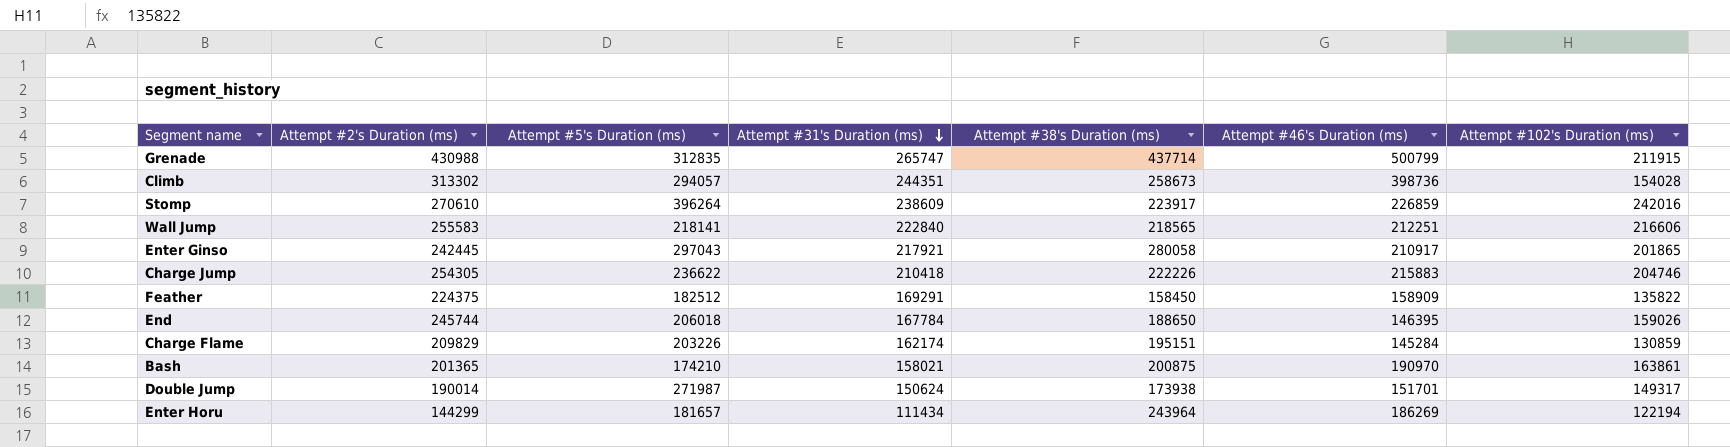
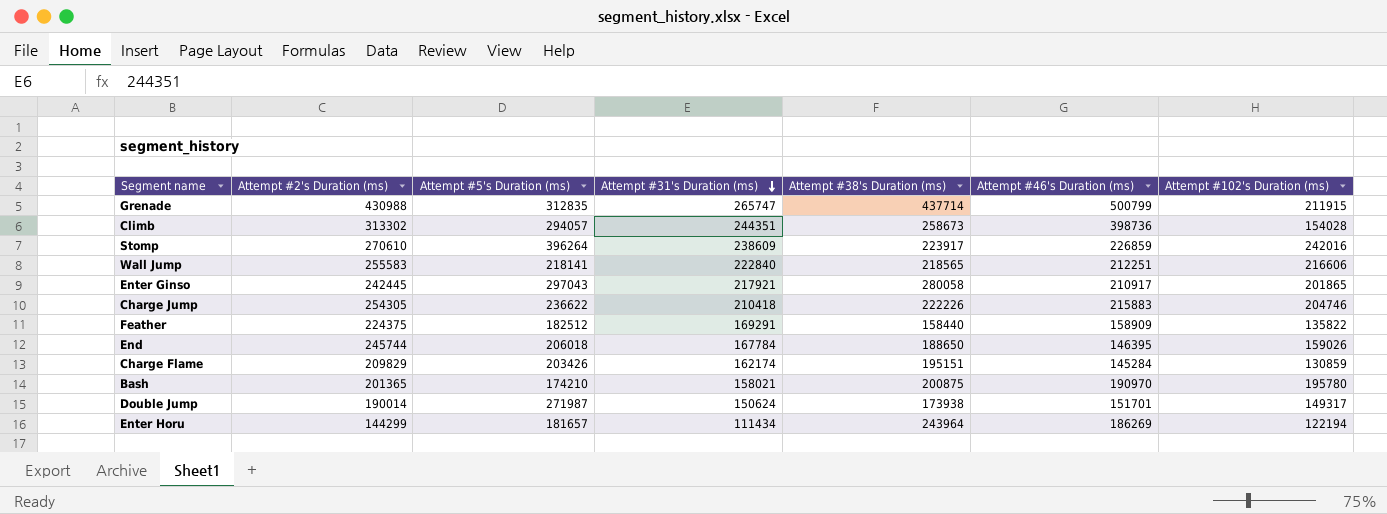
Feather | Attempt #38's Duration (ms): 158450 -> 158440
Charge Flame | Attempt #5's Duration (ms): 203226 -> 203426
Bash | Attempt #102's Duration (ms): 163861 -> 195780

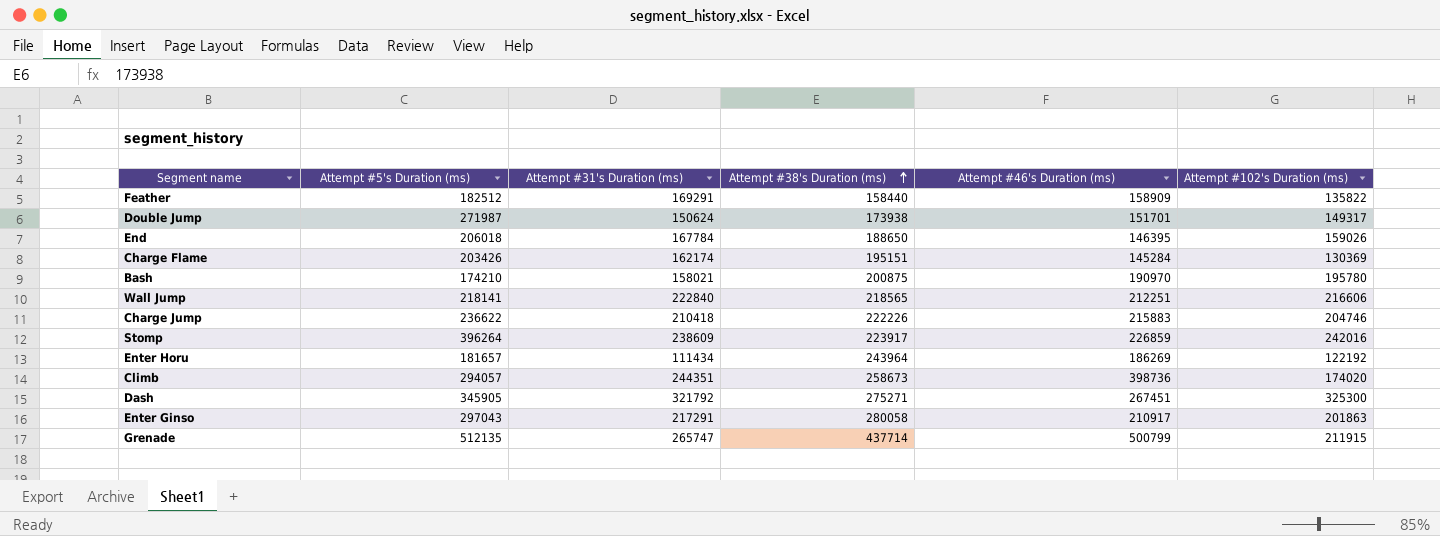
row order: Attempt #31's Duration (ms) descending -> Attempt #38's Duration (ms) ascending
column Attempt #2's Duration (ms) | position: 2 -> none
Charge Flame | Attempt #102's Duration (ms): 130859 -> 130369
Enter Horu | Attempt #102's Duration (ms): 122194 -> 122192
Climb | Attempt #102's Duration (ms): 154028 -> 174020
row Dash: none -> 345905 | 321792 | 275271 | 267451 | 325300
Enter Ginso | Attempt #31's Duration (ms): 217921 -> 217291
Enter Ginso | Attempt #102's Duration (ms): 201865 -> 201863
Grenade | Attempt #5's Duration (ms): 312835 -> 512135

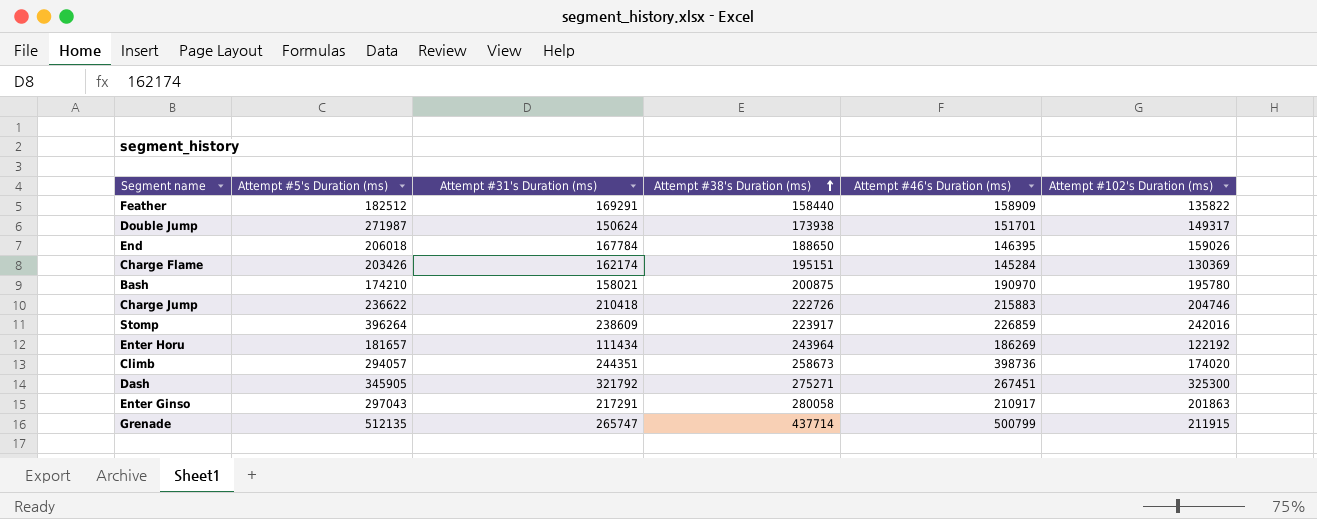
row Wall Jump: 218141 | 222840 | 218565 | 212251 | 216606 -> none
Charge Jump | Attempt #38's Duration (ms): 222226 -> 222726

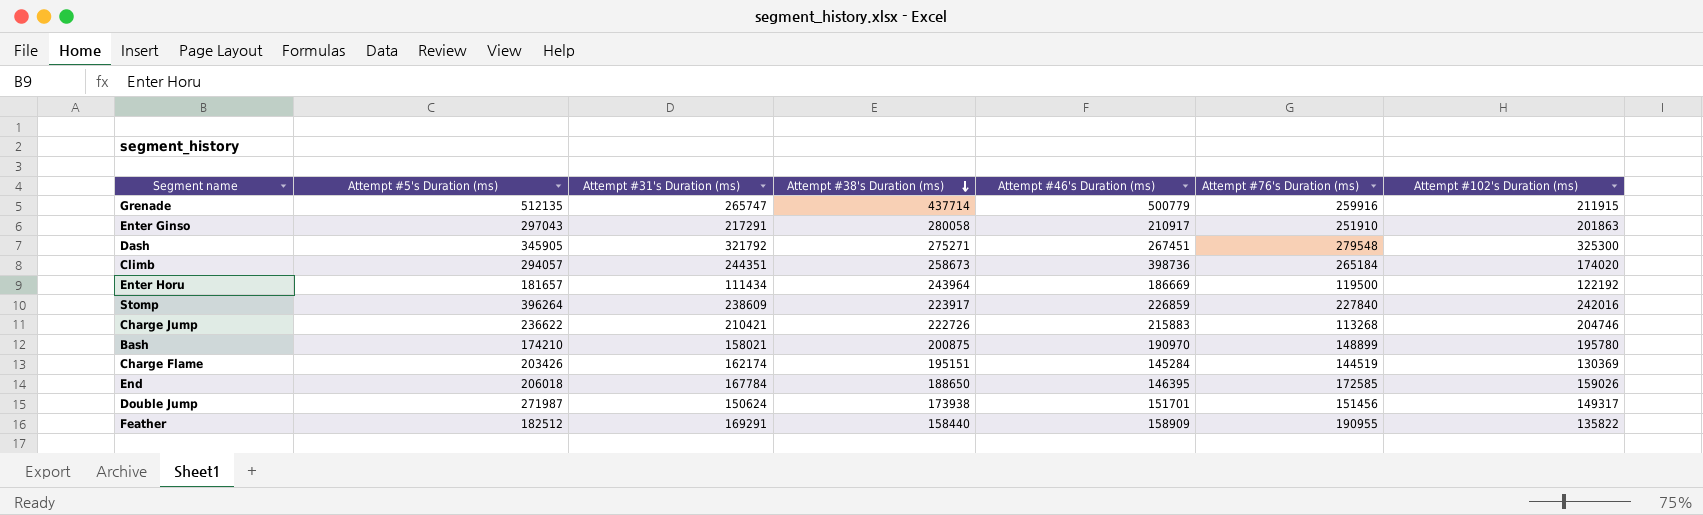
row order: Attempt #38's Duration (ms) ascending -> Attempt #38's Duration (ms) descending
column Attempt #76's Duration (ms) | position: none -> 6
Grenade | Attempt #46's Duration (ms): 500799 -> 500779
Enter Horu | Attempt #46's Duration (ms): 186269 -> 186669
Charge Jump | Attempt #31's Duration (ms): 210418 -> 210421

